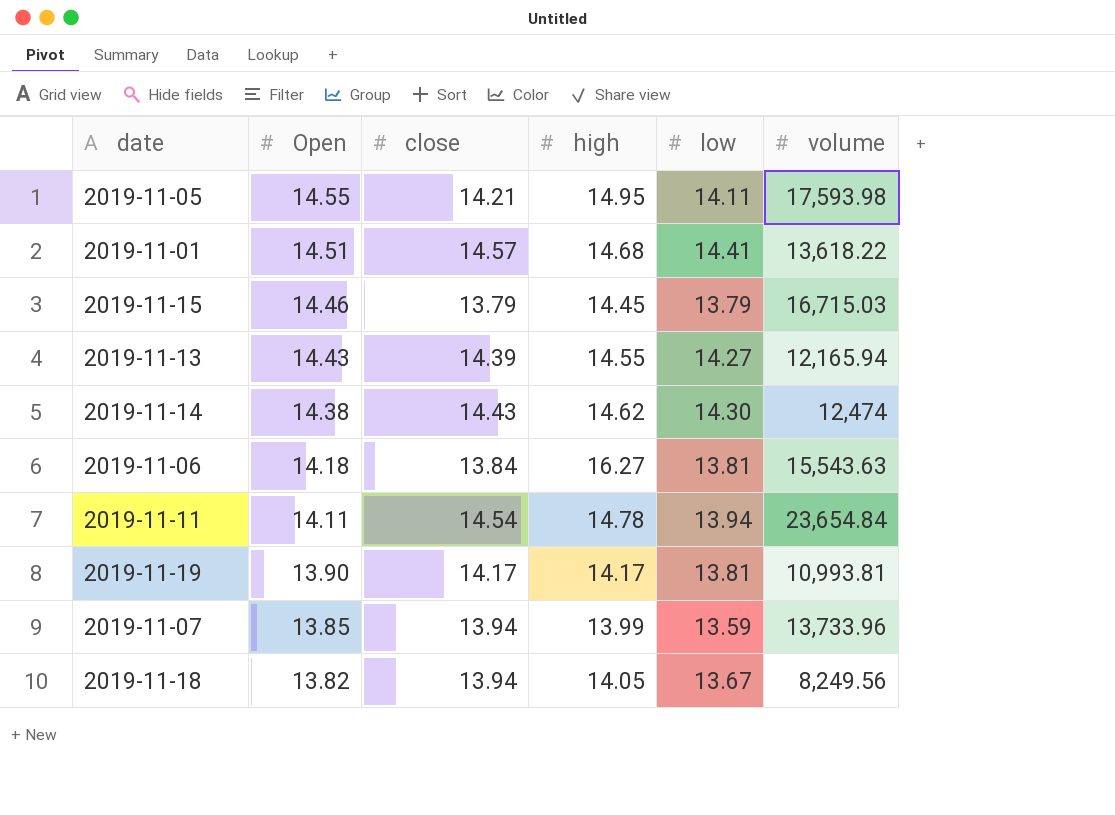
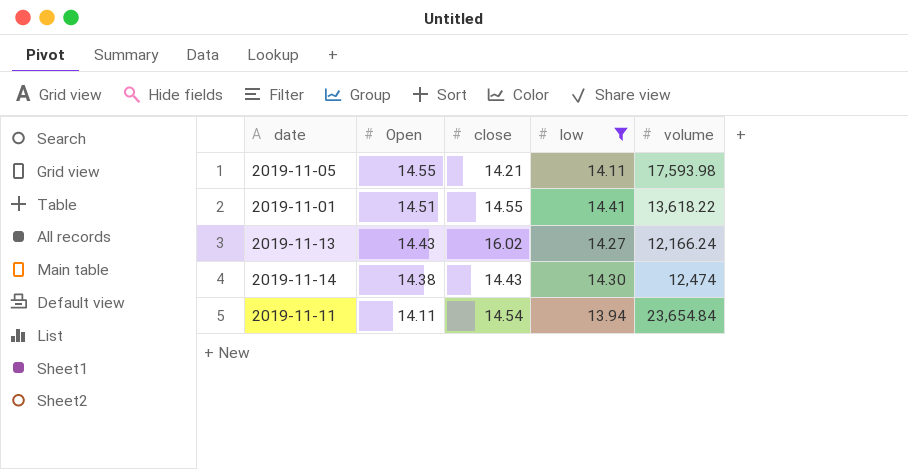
filter: none -> low >= 13.94
column high | position: 4 -> none
2019-11-01 | close: 14.57 -> 14.55
2019-11-13 | close: 14.39 -> 16.02
2019-11-13 | volume: 12,165.94 -> 12,166.24

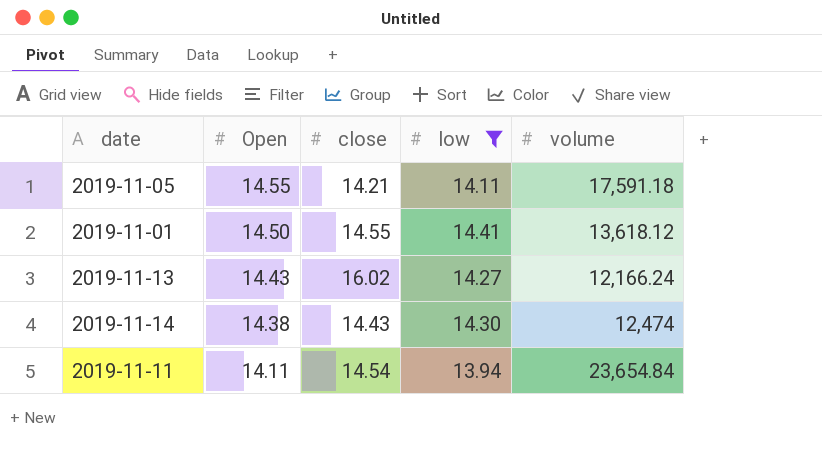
2019-11-05 | volume: 17,593.98 -> 17,591.18
2019-11-01 | Open: 14.51 -> 14.50
2019-11-01 | volume: 13,618.22 -> 13,618.12

